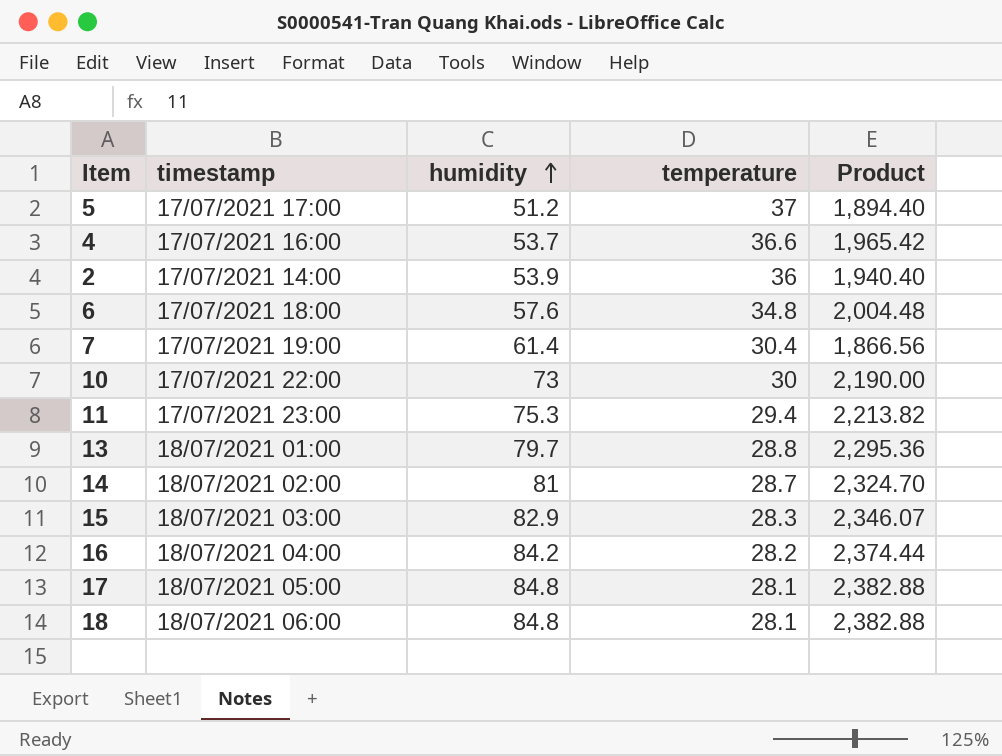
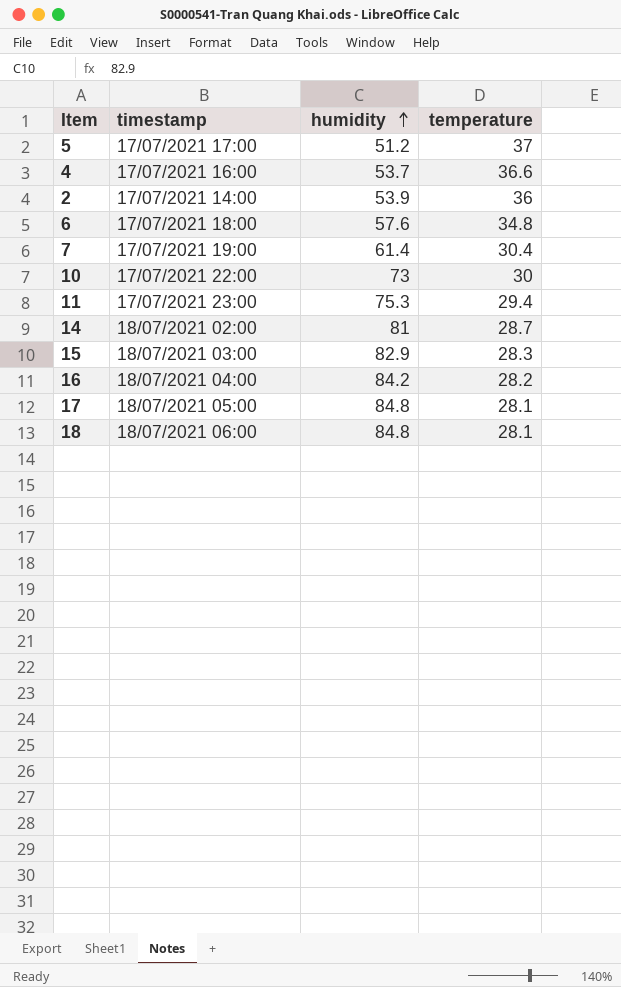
column Product | formula: [humidity] * [temperature] -> none
row 13: 18/07/2021 01:00 | 79.7 | 28.8 | 2,295.36 -> none

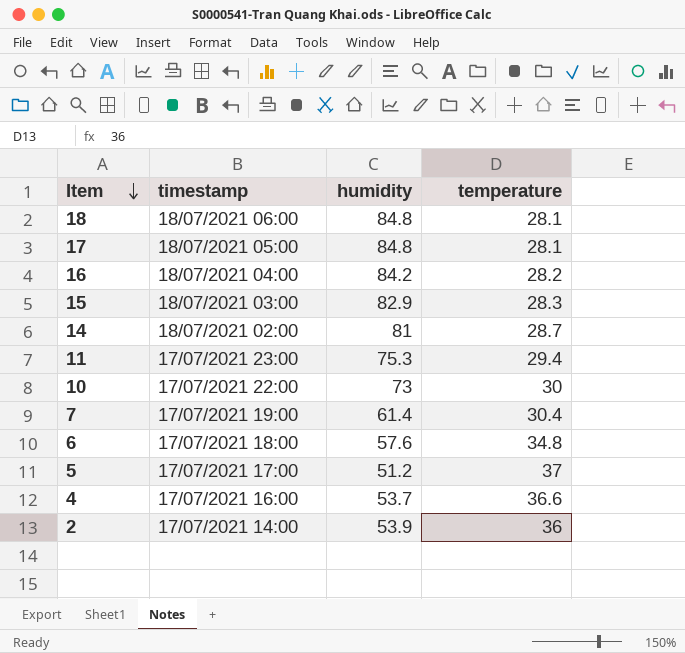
row order: humidity ascending -> Item descending

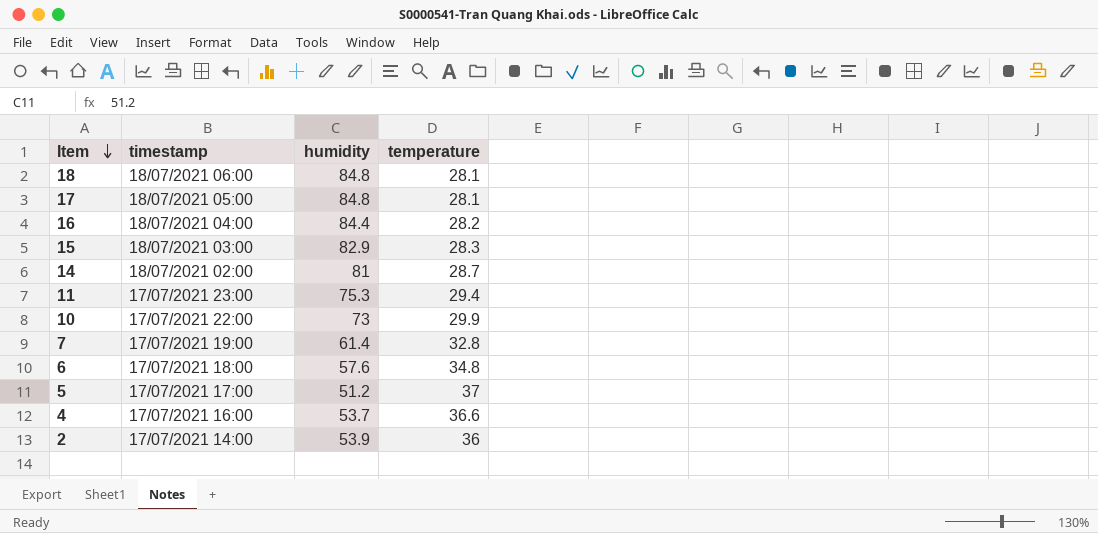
16 | humidity: 84.2 -> 84.4
10 | temperature: 30 -> 29.9
7 | temperature: 30.4 -> 32.8

